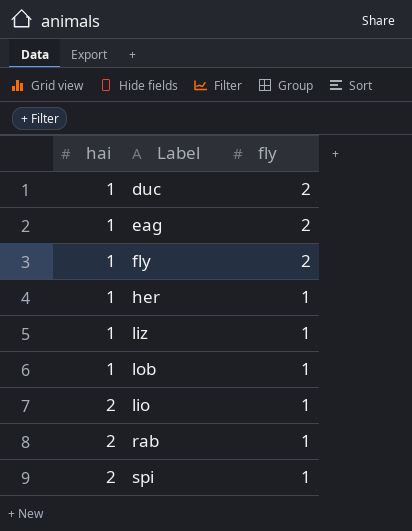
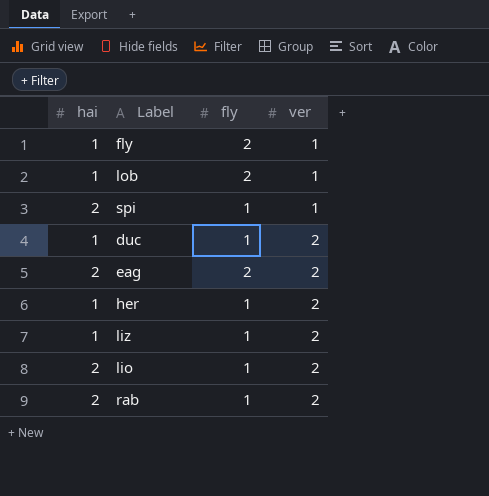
row order: hai ascending -> ver ascending
column ver | position: none -> 4
lob | fly: 1 -> 2
duc | fly: 2 -> 1
eag | hai: 1 -> 2

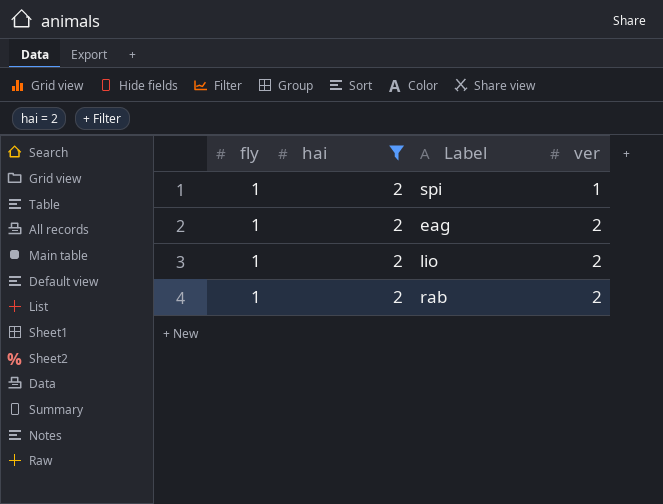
filter: none -> hai = 2
column fly | position: 3 -> 1
eag | fly: 2 -> 1

